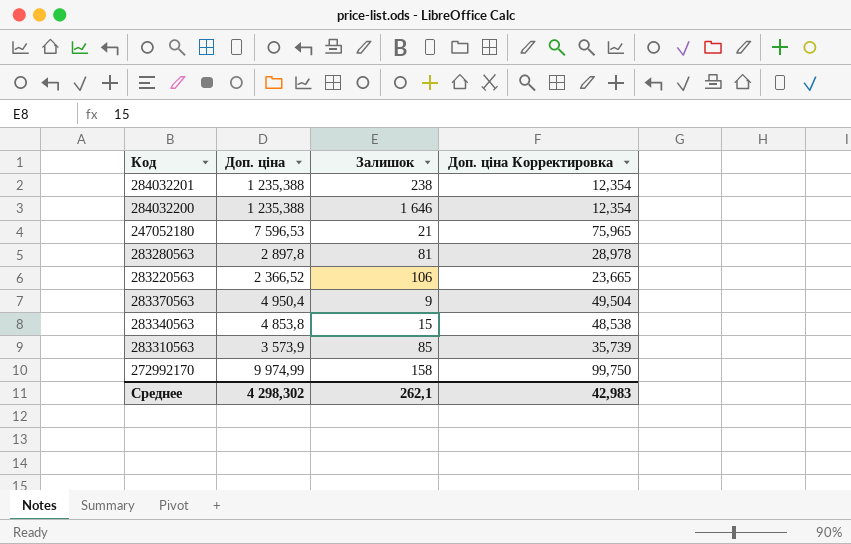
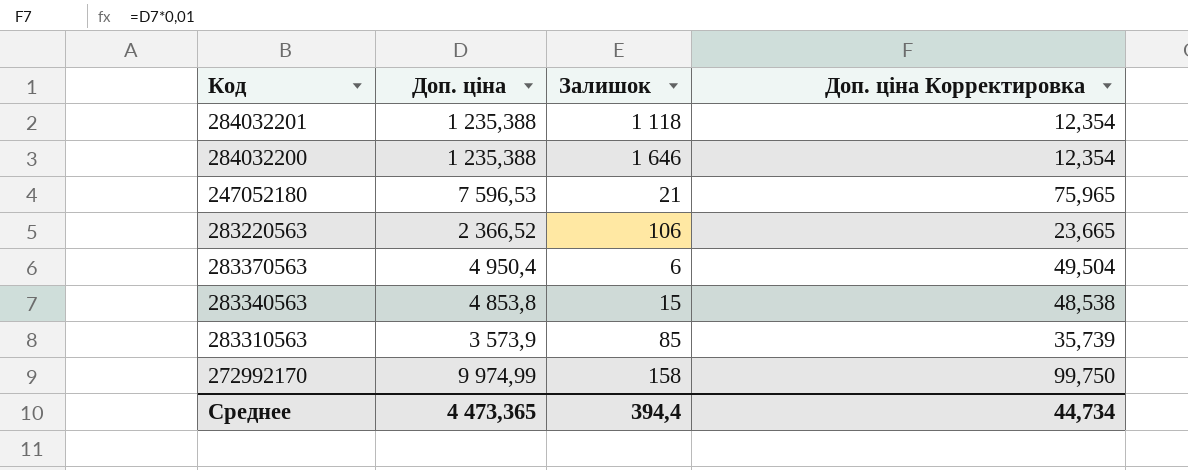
row 283280563: 2 897,8 | 81 | 28,978 -> none
284032201 | Залишок: 238 -> 1 118
283370563 | Залишок: 9 -> 6
Среднее | Доп. ціна: 4 298,302 -> 4 473,365
Среднее | Залишок: 262,1 -> 394,4
Среднее | Доп. ціна Корректировка: 42,983 -> 44,734

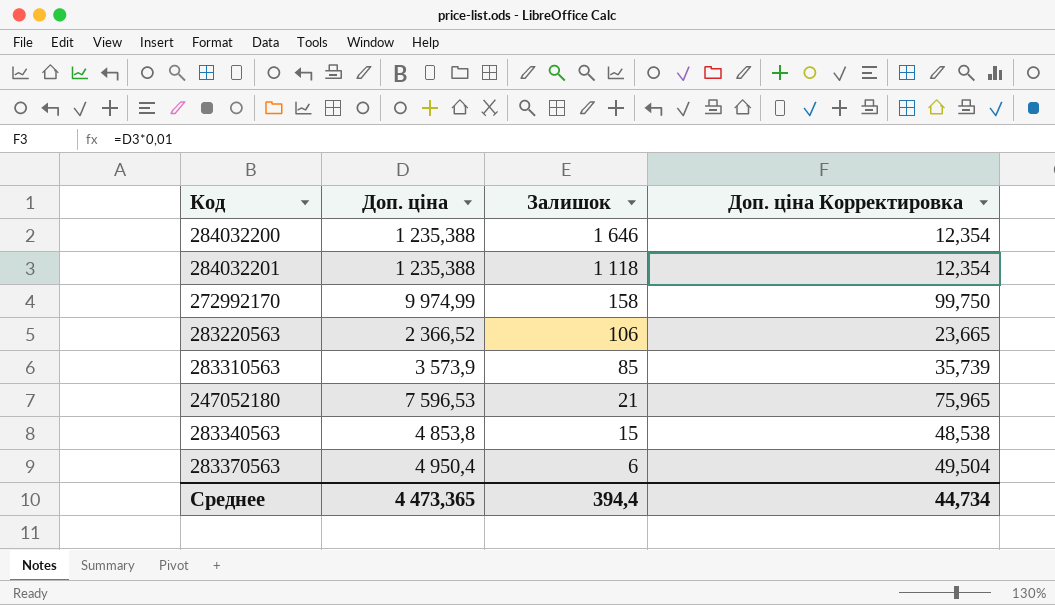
row order: none -> Залишок descending

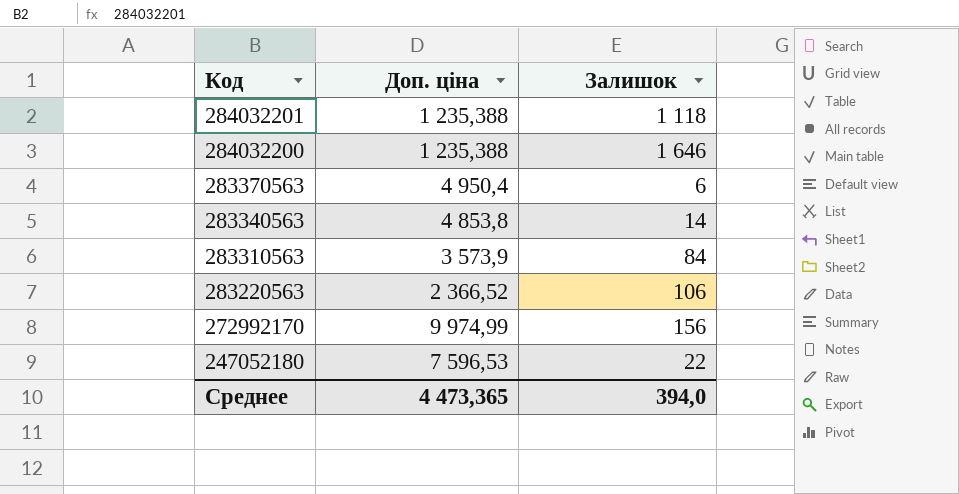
row order: Залишок descending -> Код descending
column Доп. ціна Корректировка | formula: [Доп. ціна] * 0,01 -> none
283340563 | Залишок: 15 -> 14
283310563 | Залишок: 85 -> 84
272992170 | Залишок: 158 -> 156
247052180 | Залишок: 21 -> 22
Среднее | Залишок: 394,4 -> 394,0

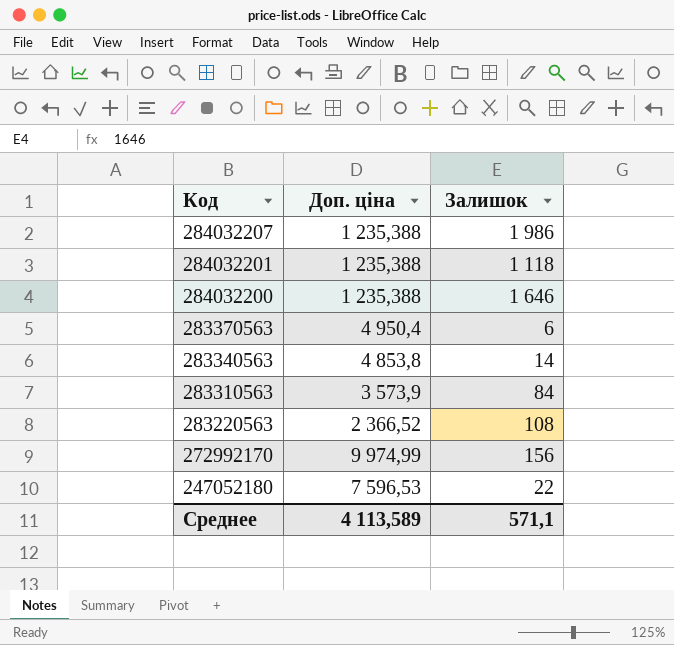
row 284032207: none -> 1 235,388 | 1 986
283220563 | Залишок: 106 -> 108
Среднее | Доп. ціна: 4 473,365 -> 4 113,589
Среднее | Залишок: 394,0 -> 571,1

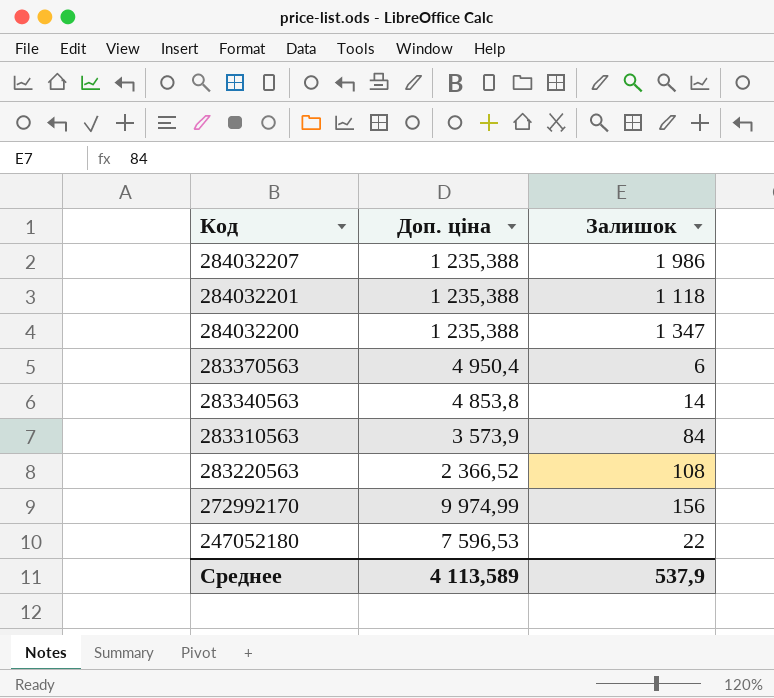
284032200 | Залишок: 1 646 -> 1 347
Среднее | Залишок: 571,1 -> 537,9

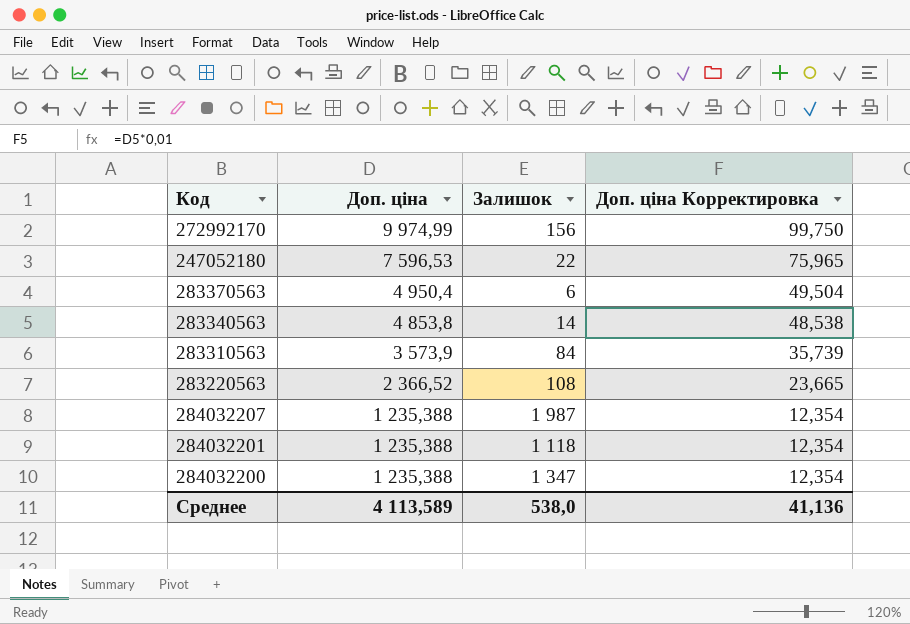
row order: Код descending -> Доп. ціна descending
column Доп. ціна Корректировка | formula: none -> [Доп. ціна] * 0,01
284032207 | Залишок: 1 986 -> 1 987
Среднее | Залишок: 537,9 -> 538,0

